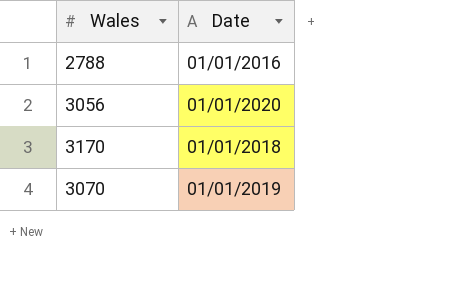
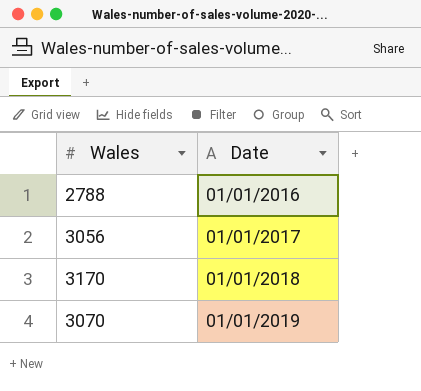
3056 | Date: 01/01/2020 -> 01/01/2017

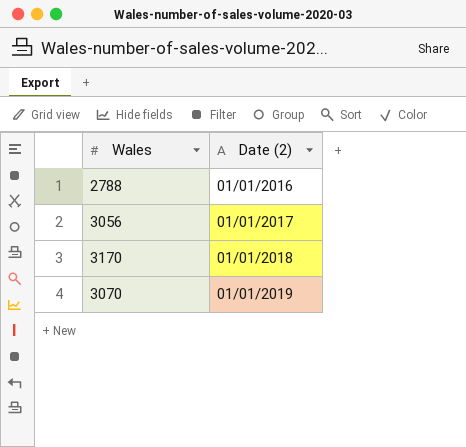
column name: Date -> Date (2)

